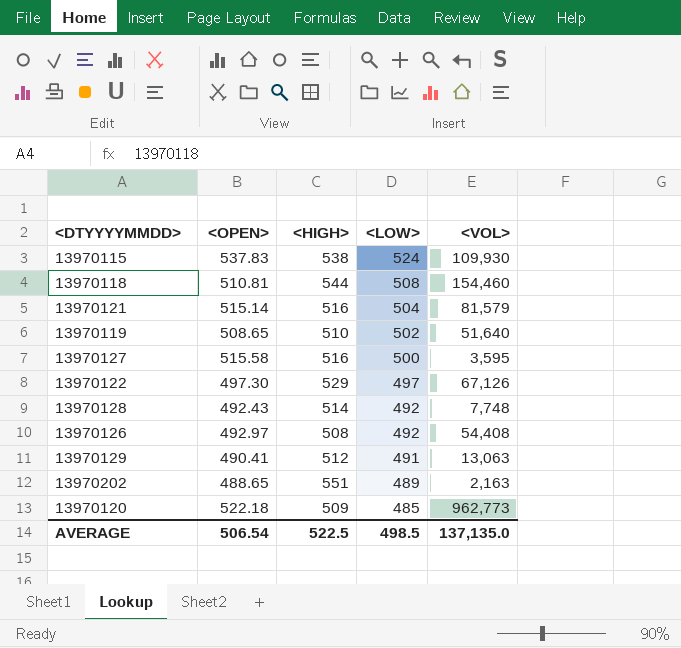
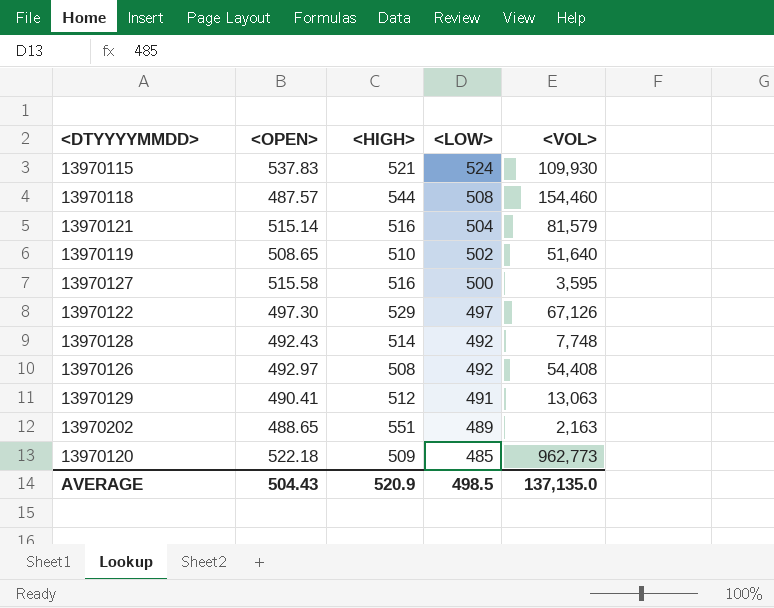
13970115 | <HIGH>: 538 -> 521
13970118 | <OPEN>: 510.81 -> 487.57
AVERAGE | <OPEN>: 506.54 -> 504.43
AVERAGE | <HIGH>: 522.5 -> 520.9

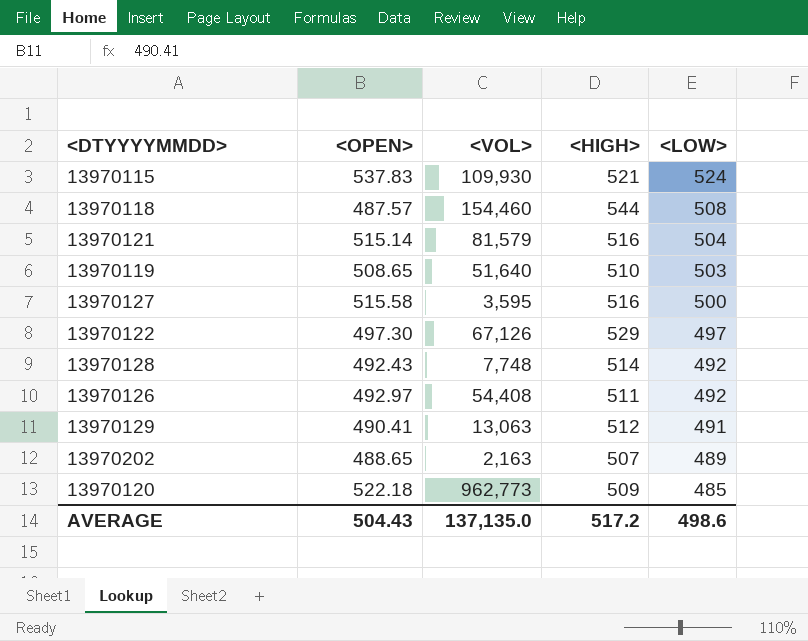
column <VOL> | position: 5 -> 3
13970119 | <LOW>: 502 -> 503
13970126 | <HIGH>: 508 -> 511
13970202 | <HIGH>: 551 -> 507
AVERAGE | <HIGH>: 520.9 -> 517.2
AVERAGE | <LOW>: 498.5 -> 498.6

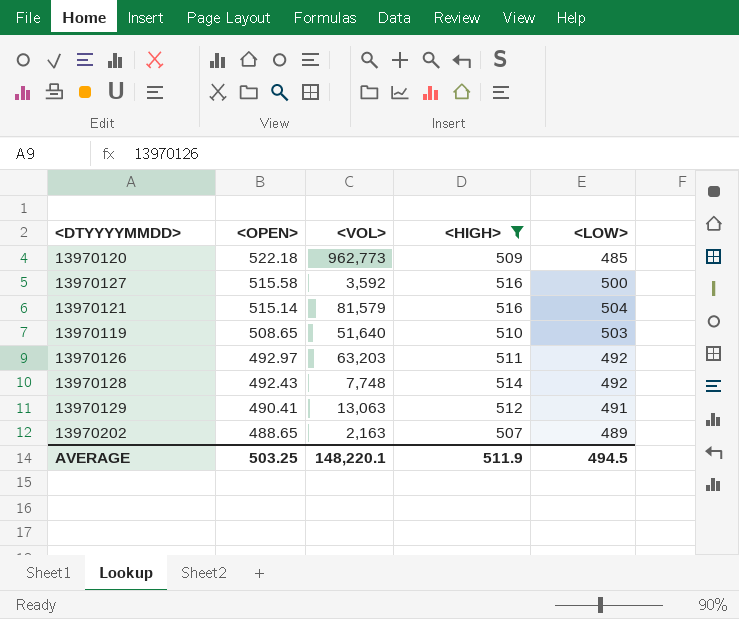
filter: none -> <HIGH> <= 516
row order: <LOW> descending -> <OPEN> descending
13970127 | <VOL>: 3,595 -> 3,592
13970126 | <VOL>: 54,408 -> 63,203
AVERAGE | <OPEN>: 504.43 -> 503.25
AVERAGE | <VOL>: 137,135.0 -> 148,220.1
AVERAGE | <HIGH>: 517.2 -> 511.9
AVERAGE | <LOW>: 498.6 -> 494.5

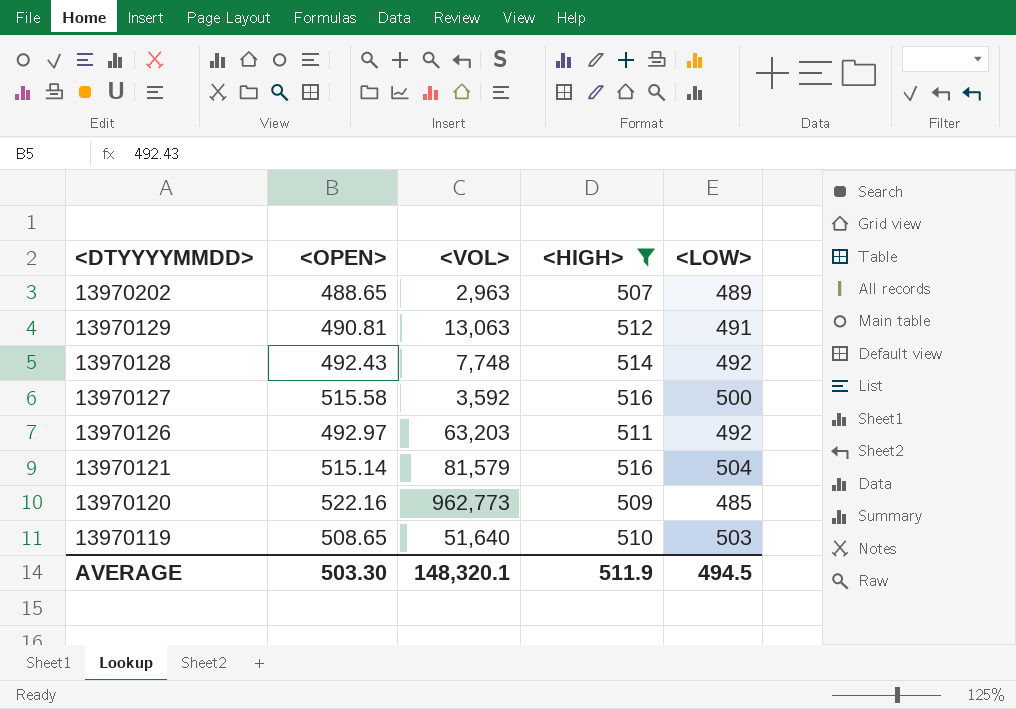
row order: <OPEN> descending -> <DTYYYYMMDD> descending
13970202 | <VOL>: 2,163 -> 2,963
13970129 | <OPEN>: 490.41 -> 490.81
13970120 | <OPEN>: 522.18 -> 522.16
AVERAGE | <OPEN>: 503.25 -> 503.30
AVERAGE | <VOL>: 148,220.1 -> 148,320.1

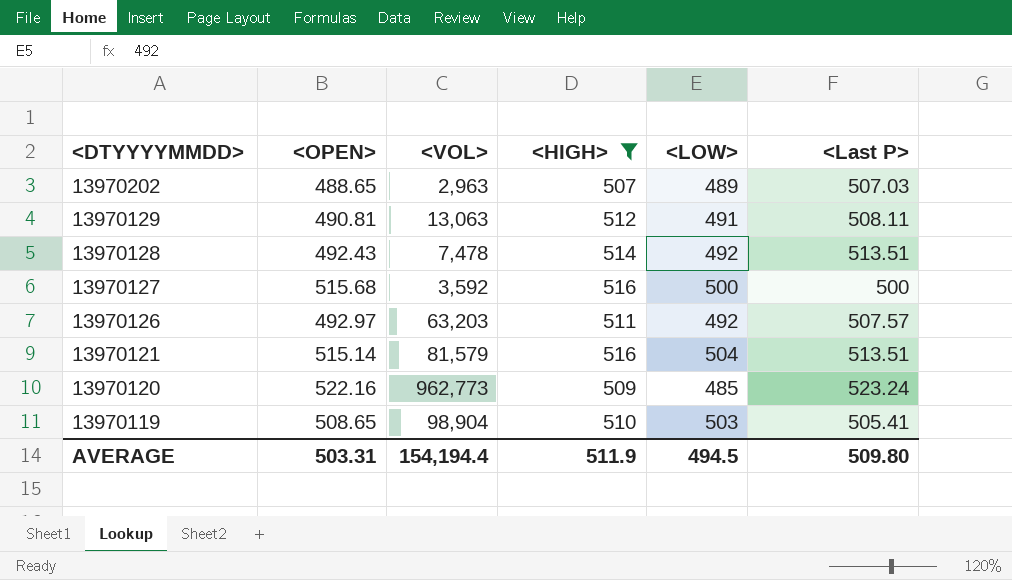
column <Last P> | position: none -> 6
13970128 | <VOL>: 7,748 -> 7,478
13970127 | <OPEN>: 515.58 -> 515.68
13970119 | <VOL>: 51,640 -> 98,904
AVERAGE | <OPEN>: 503.30 -> 503.31
AVERAGE | <VOL>: 148,320.1 -> 154,194.4

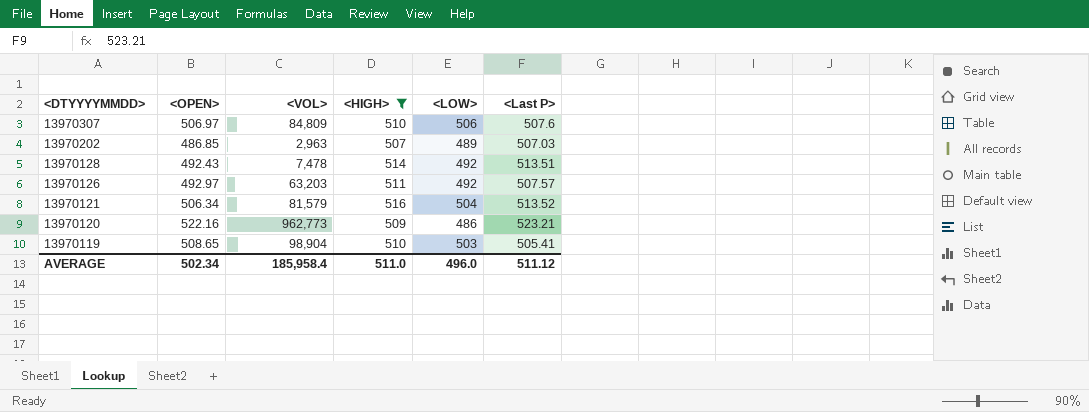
row 13970129: 490.81 | 13,063 | 512 | 491 | 508.11 -> none
row 13970127: 515.68 | 3,592 | 516 | 500 | 500 -> none
row 13970307: none -> 506.97 | 84,809 | 510 | 506 | 507.6
13970202 | <OPEN>: 488.65 -> 486.85
13970121 | <OPEN>: 515.14 -> 506.34
13970121 | <Last P>: 513.51 -> 513.52
13970120 | <LOW>: 485 -> 486
13970120 | <Last P>: 523.24 -> 523.21
AVERAGE | <OPEN>: 503.31 -> 502.34
AVERAGE | <VOL>: 154,194.4 -> 185,958.4
AVERAGE | <HIGH>: 511.9 -> 511.0
AVERAGE | <LOW>: 494.5 -> 496.0
AVERAGE | <Last P>: 509.80 -> 511.12

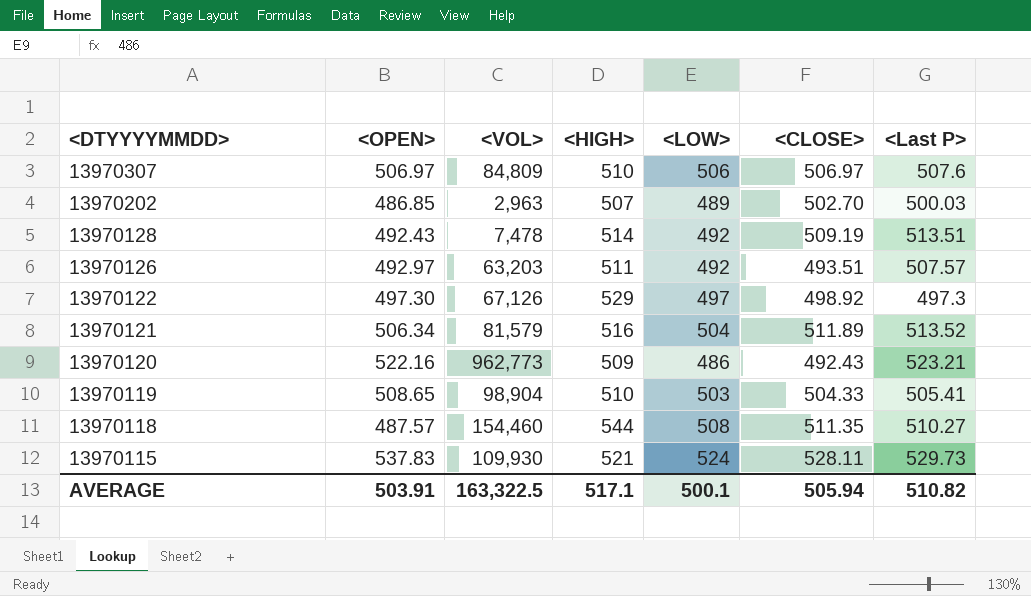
filter: <HIGH> <= 516 -> none
column <CLOSE> | position: none -> 6
13970202 | <Last P>: 507.03 -> 500.03
AVERAGE | <OPEN>: 502.34 -> 503.91
AVERAGE | <VOL>: 185,958.4 -> 163,322.5
AVERAGE | <HIGH>: 511.0 -> 517.1
AVERAGE | <LOW>: 496.0 -> 500.1
AVERAGE | <Last P>: 511.12 -> 510.82

